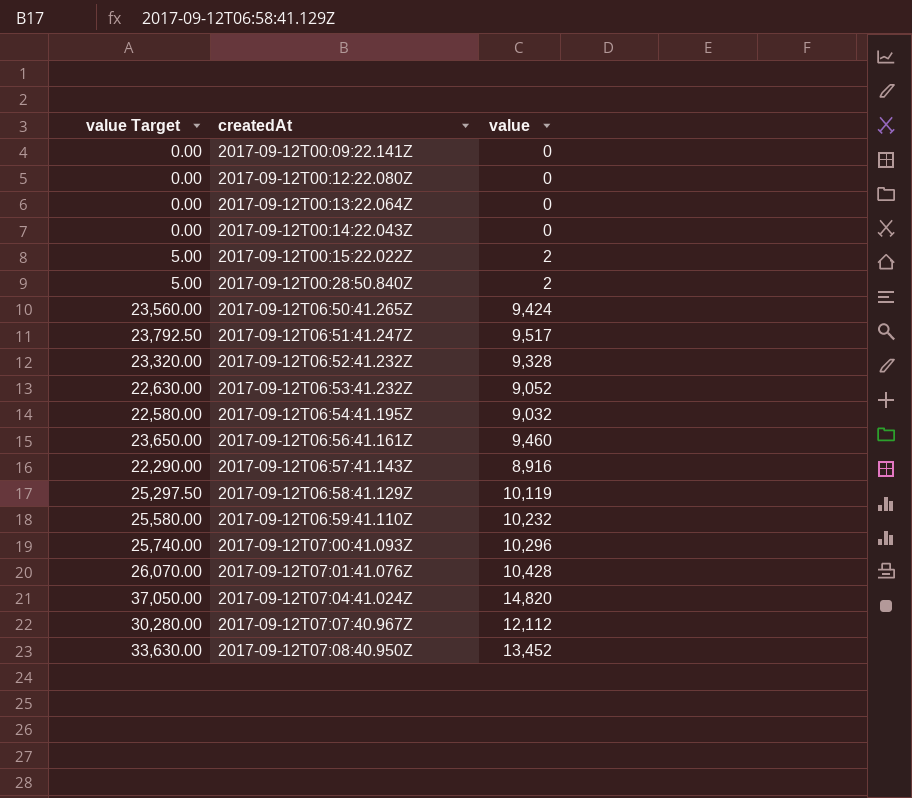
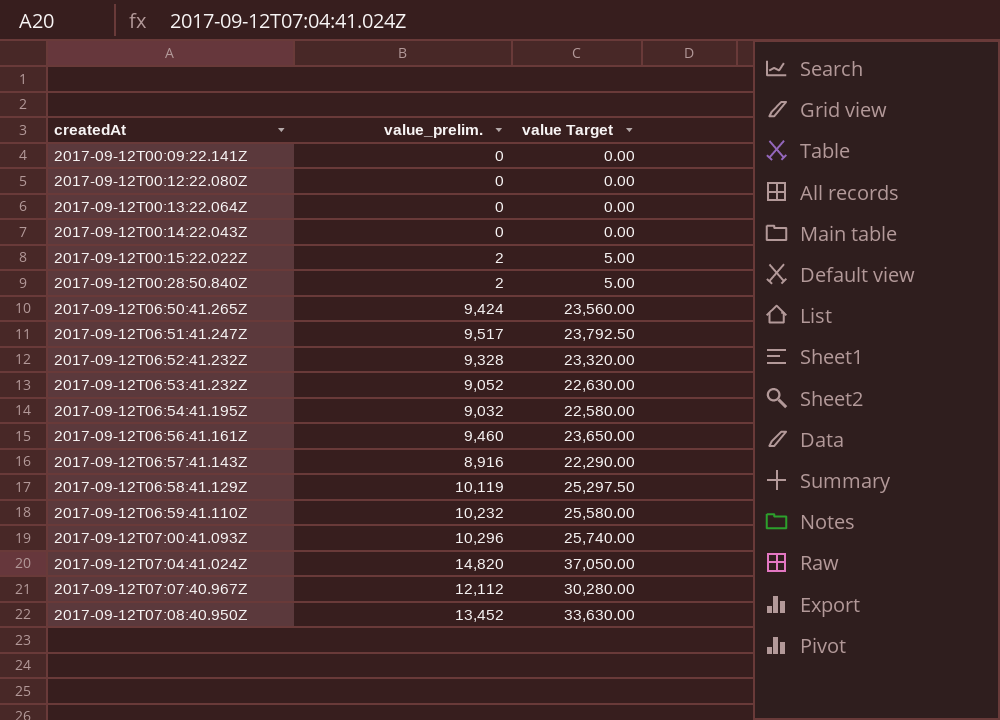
column name: value -> value_prelim.
column value Target | position: 1 -> 3
row 2017-09-12T07:01:41.076Z: 26,070.00 | 10,428 -> none

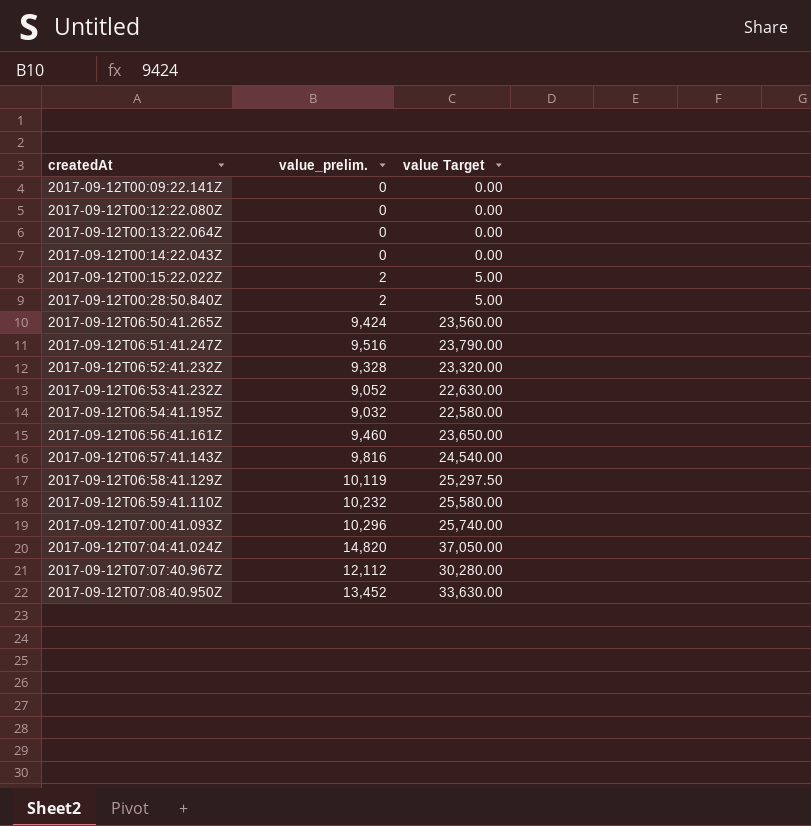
2017-09-12T06:51:41.247Z | value_prelim.: 9,517 -> 9,516
2017-09-12T06:51:41.247Z | value Target: 23,792.50 -> 23,790.00
2017-09-12T06:57:41.143Z | value_prelim.: 8,916 -> 9,816
2017-09-12T06:57:41.143Z | value Target: 22,290.00 -> 24,540.00

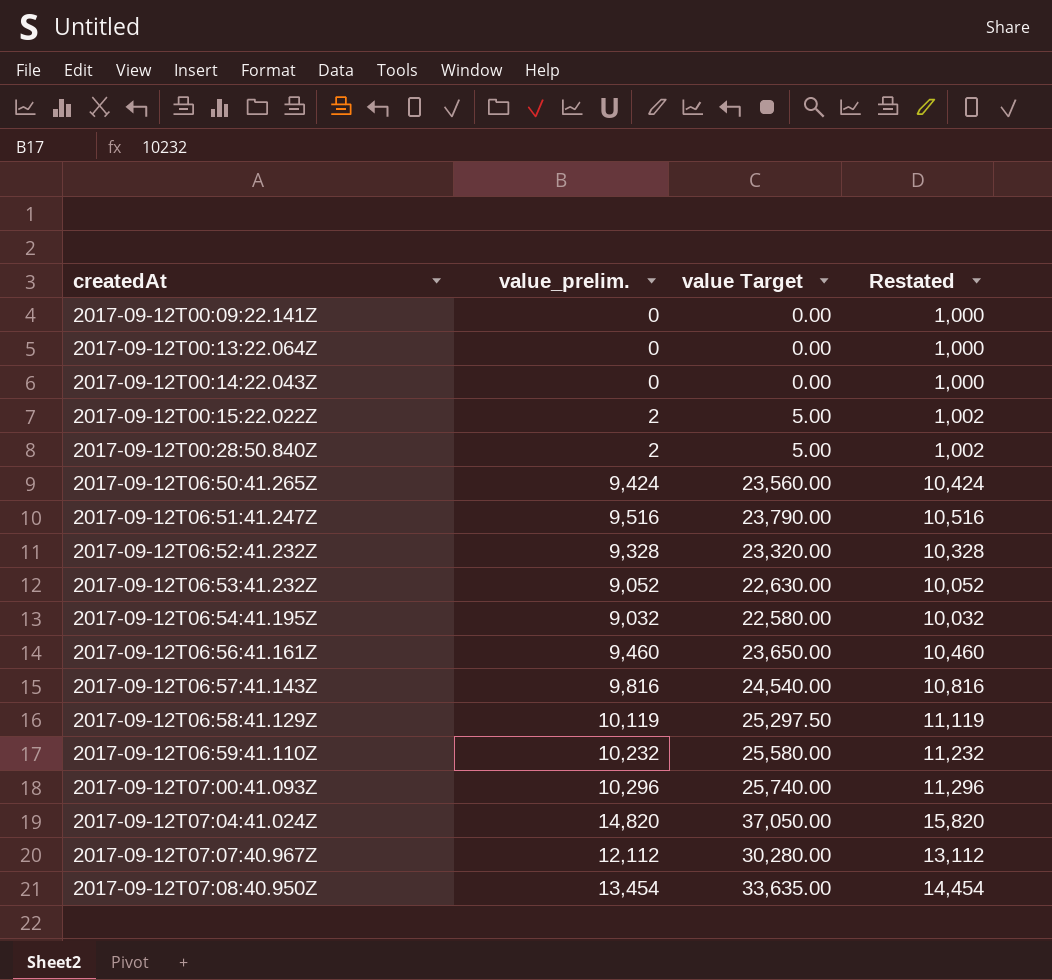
column Restated | formula: none -> [value_prelim.] + 1000
row 2017-09-12T00:12:22.080Z: 0 | 0.00 -> none
2017-09-12T07:08:40.950Z | value_prelim.: 13,452 -> 13,454
2017-09-12T07:08:40.950Z | value Target: 33,630.00 -> 33,635.00

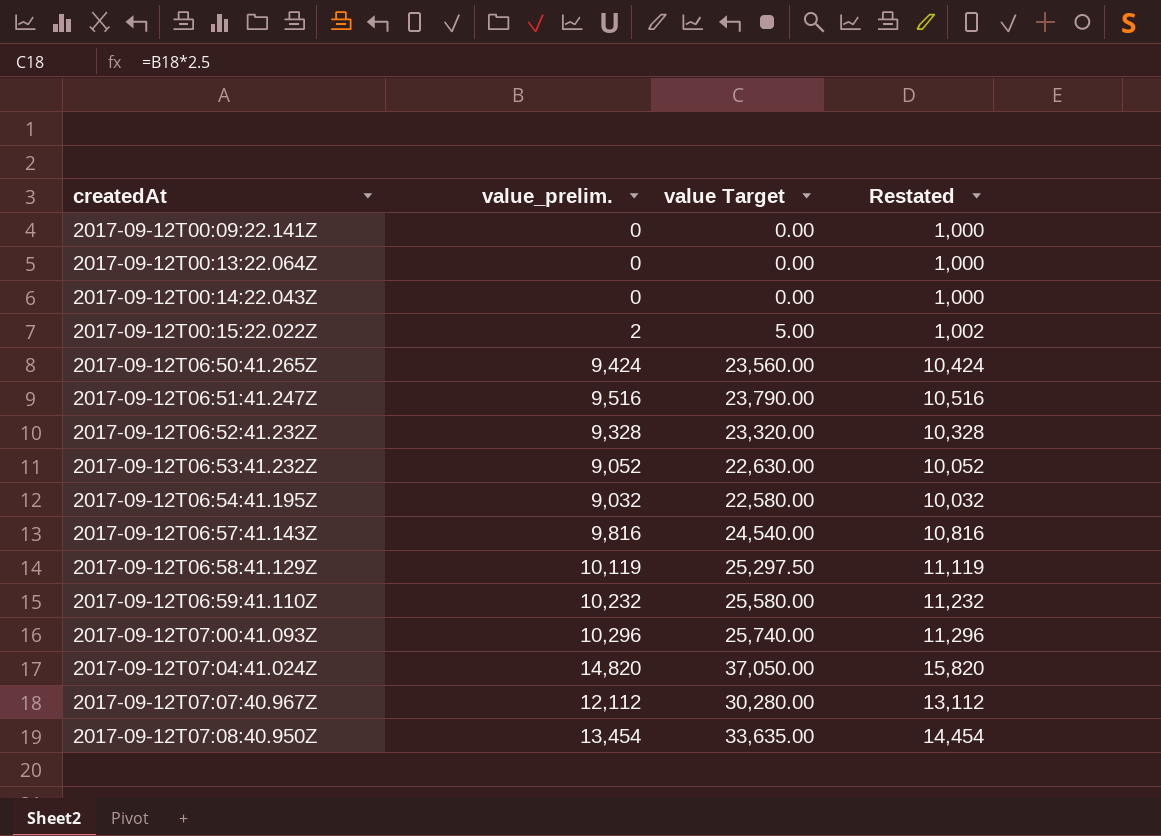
row 2017-09-12T00:28:50.840Z: 2 | 5.00 | 1,002 -> none
row 2017-09-12T06:56:41.161Z: 9,460 | 23,650.00 | 10,460 -> none

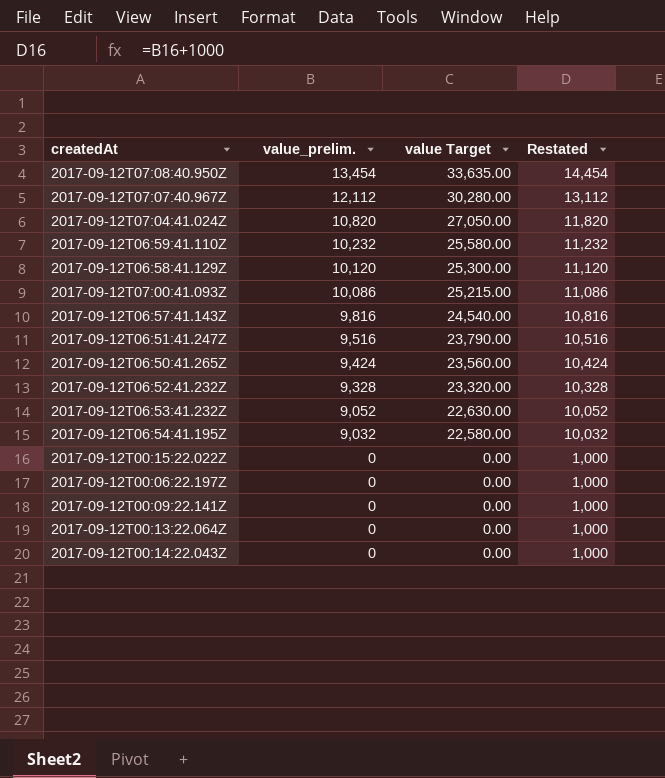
row order: createdAt ascending -> value_prelim. descending
2017-09-12T07:04:41.024Z | value_prelim.: 14,820 -> 10,820
2017-09-12T07:04:41.024Z | value Target: 37,050.00 -> 27,050.00
2017-09-12T07:04:41.024Z | Restated: 15,820 -> 11,820
2017-09-12T06:58:41.129Z | value_prelim.: 10,119 -> 10,120
2017-09-12T06:58:41.129Z | value Target: 25,297.50 -> 25,300.00
2017-09-12T06:58:41.129Z | Restated: 11,119 -> 11,120
2017-09-12T07:00:41.093Z | value_prelim.: 10,296 -> 10,086
2017-09-12T07:00:41.093Z | value Target: 25,740.00 -> 25,215.00
2017-09-12T07:00:41.093Z | Restated: 11,296 -> 11,086
2017-09-12T00:15:22.022Z | value_prelim.: 2 -> 0
2017-09-12T00:15:22.022Z | value Target: 5.00 -> 0.00
2017-09-12T00:15:22.022Z | Restated: 1,002 -> 1,000
row 2017-09-12T00:06:22.197Z: none -> 0 | 0.00 | 1,000

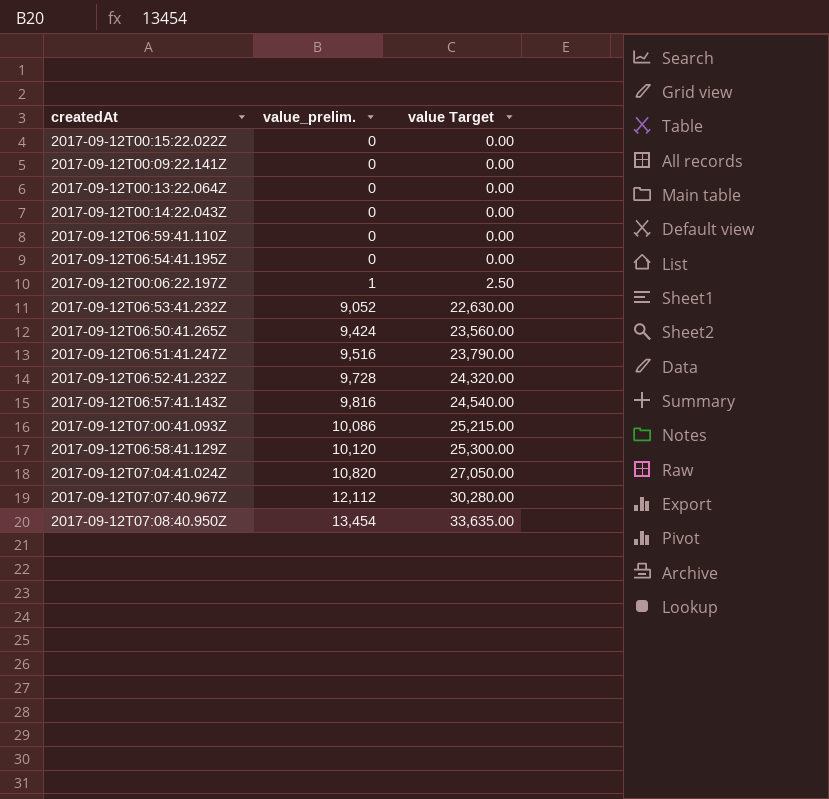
row order: value_prelim. descending -> value_prelim. ascending
column Restated | formula: [value_prelim.] + 1000 -> none
2017-09-12T06:59:41.110Z | value_prelim.: 10,232 -> 0
2017-09-12T06:59:41.110Z | value Target: 25,580.00 -> 0.00
2017-09-12T06:54:41.195Z | value_prelim.: 9,032 -> 0
2017-09-12T06:54:41.195Z | value Target: 22,580.00 -> 0.00
2017-09-12T00:06:22.197Z | value_prelim.: 0 -> 1
2017-09-12T00:06:22.197Z | value Target: 0.00 -> 2.50
2017-09-12T06:52:41.232Z | value_prelim.: 9,328 -> 9,728
2017-09-12T06:52:41.232Z | value Target: 23,320.00 -> 24,320.00

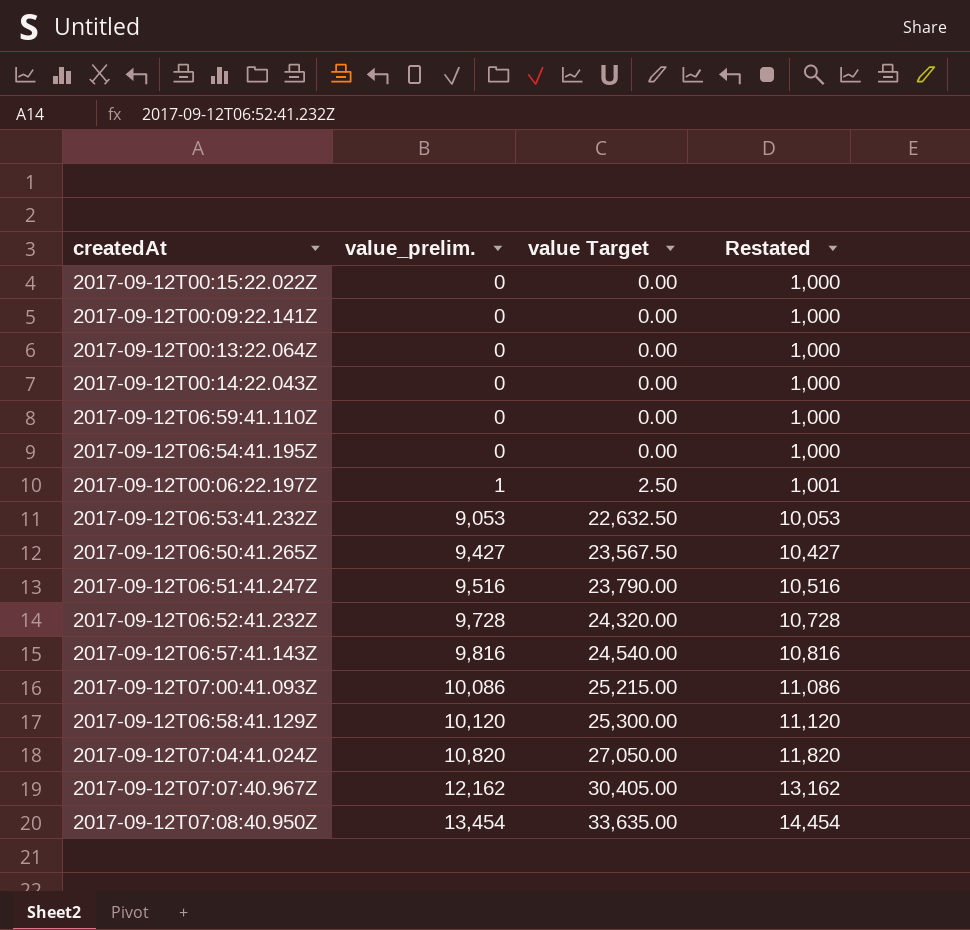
column Restated | formula: none -> [value_prelim.] + 1000
2017-09-12T06:53:41.232Z | value_prelim.: 9,052 -> 9,053
2017-09-12T06:53:41.232Z | value Target: 22,630.00 -> 22,632.50
2017-09-12T06:50:41.265Z | value_prelim.: 9,424 -> 9,427
2017-09-12T06:50:41.265Z | value Target: 23,560.00 -> 23,567.50
2017-09-12T07:07:40.967Z | value_prelim.: 12,112 -> 12,162
2017-09-12T07:07:40.967Z | value Target: 30,280.00 -> 30,405.00

